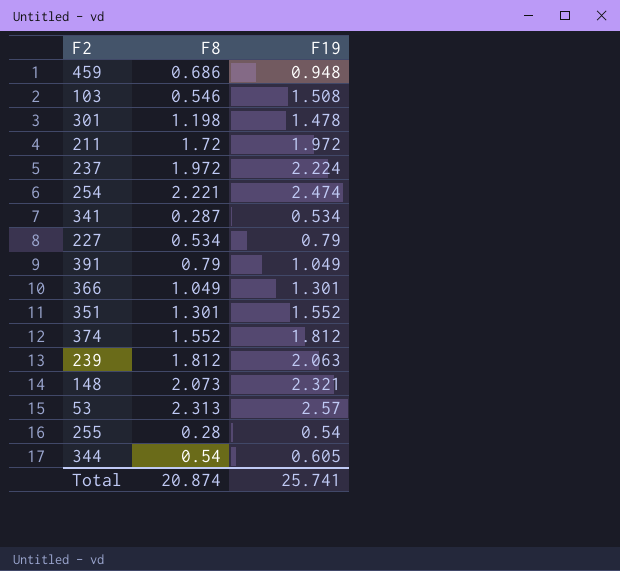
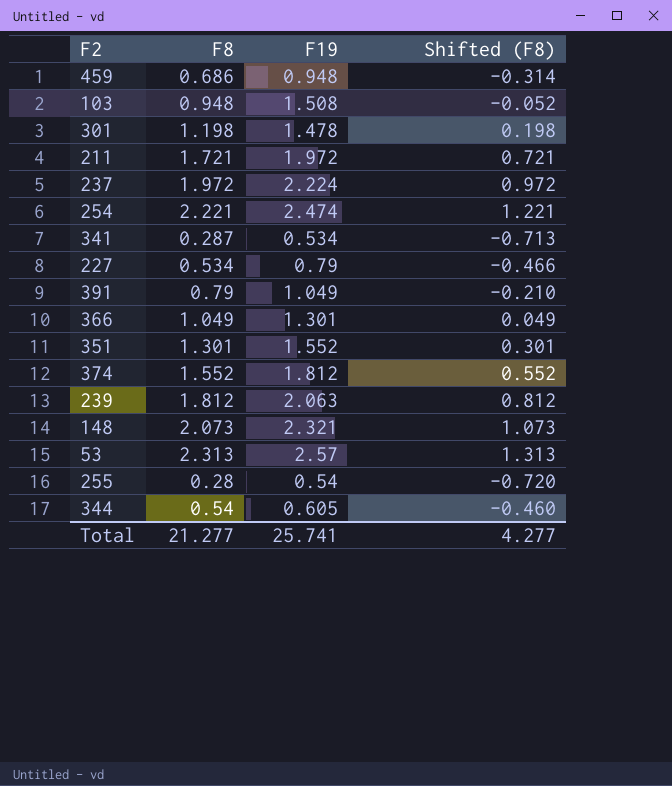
column Shifted (F8) | formula: none -> [F8] - 1
103 | F8: 0.546 -> 0.948
211 | F8: 1.72 -> 1.721
Total | F8: 20.874 -> 21.277

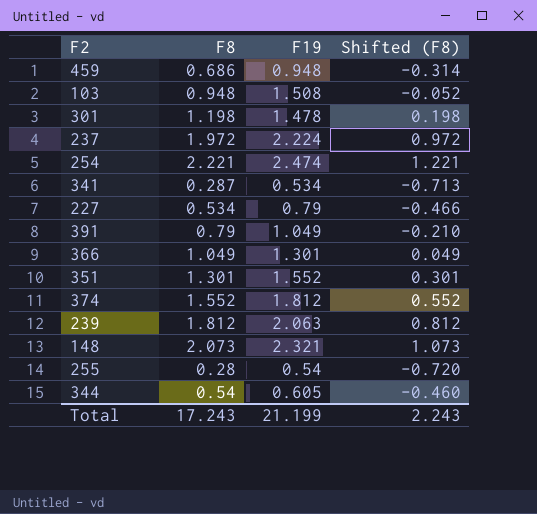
row 211: 1.721 | 1.972 | 0.721 -> none
row 53: 2.313 | 2.57 | 1.313 -> none
Total | F8: 21.277 -> 17.243
Total | F19: 25.741 -> 21.199
Total | Shifted (F8): 4.277 -> 2.243

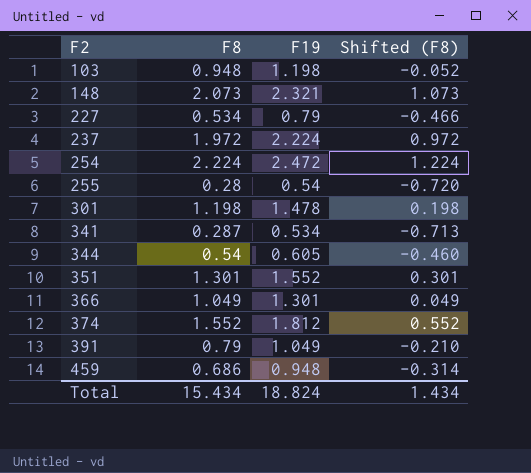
row order: none -> F2 ascending
row 239: 1.812 | 2.063 | 0.812 -> none
103 | F19: 1.508 -> 1.198
254 | F8: 2.221 -> 2.224
254 | F19: 2.474 -> 2.472
254 | Shifted (F8): 1.221 -> 1.224
Total | F8: 17.243 -> 15.434
Total | F19: 21.199 -> 18.824
Total | Shifted (F8): 2.243 -> 1.434

